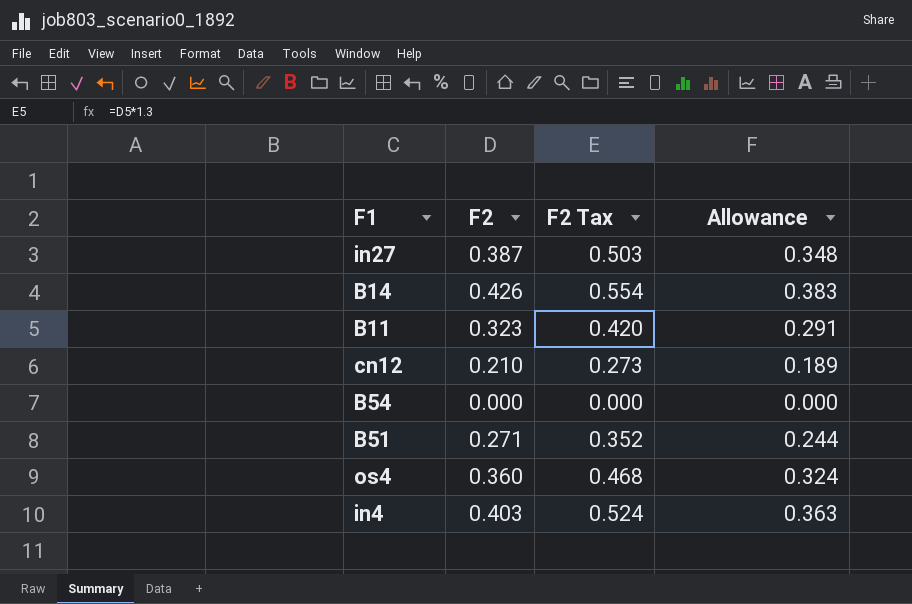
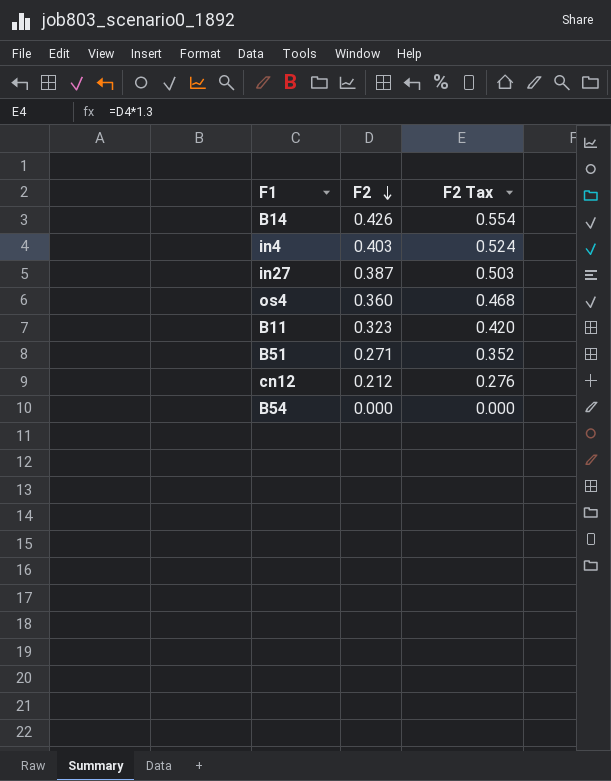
row order: none -> F2 descending
column Allowance | formula: [F2] * 0.9 -> none
cn12 | F2: 0.210 -> 0.212
cn12 | F2 Tax: 0.273 -> 0.276

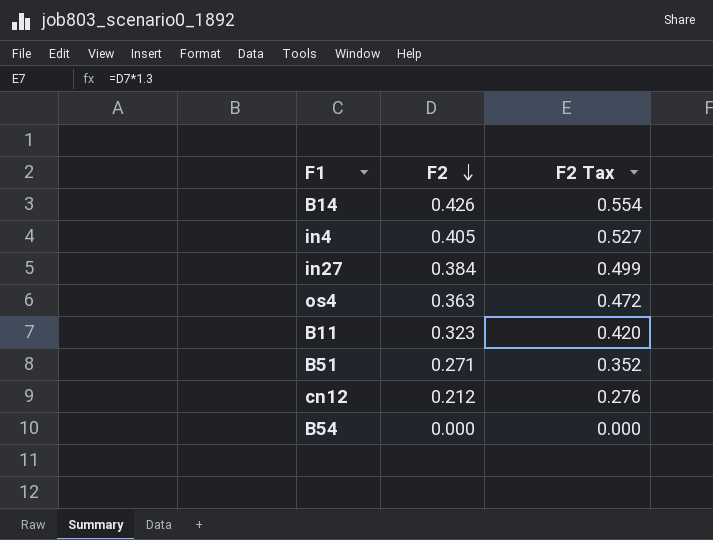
in4 | F2: 0.403 -> 0.405
in4 | F2 Tax: 0.524 -> 0.527
in27 | F2: 0.387 -> 0.384
in27 | F2 Tax: 0.503 -> 0.499
os4 | F2: 0.360 -> 0.363
os4 | F2 Tax: 0.468 -> 0.472

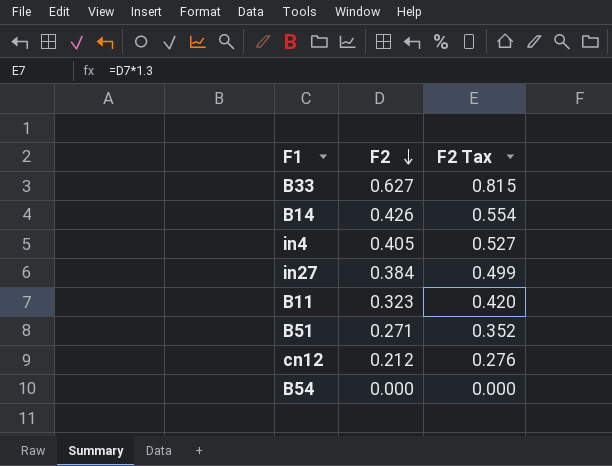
row os4: 0.363 | 0.472 -> none
row B33: none -> 0.627 | 0.815

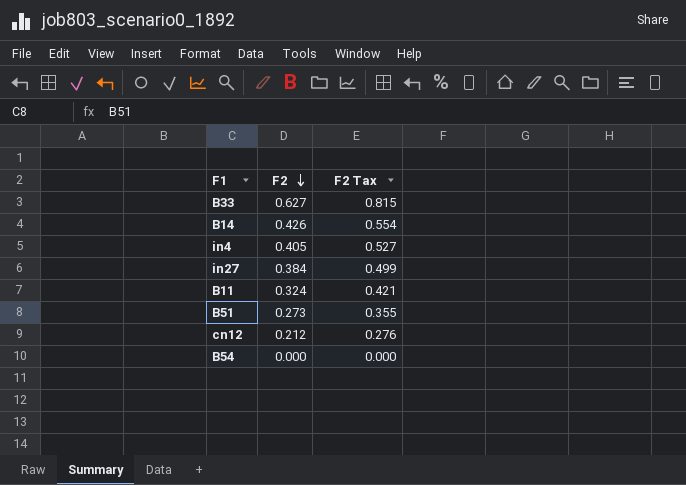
B11 | F2: 0.323 -> 0.324
B11 | F2 Tax: 0.420 -> 0.421
B51 | F2: 0.271 -> 0.273
B51 | F2 Tax: 0.352 -> 0.355

